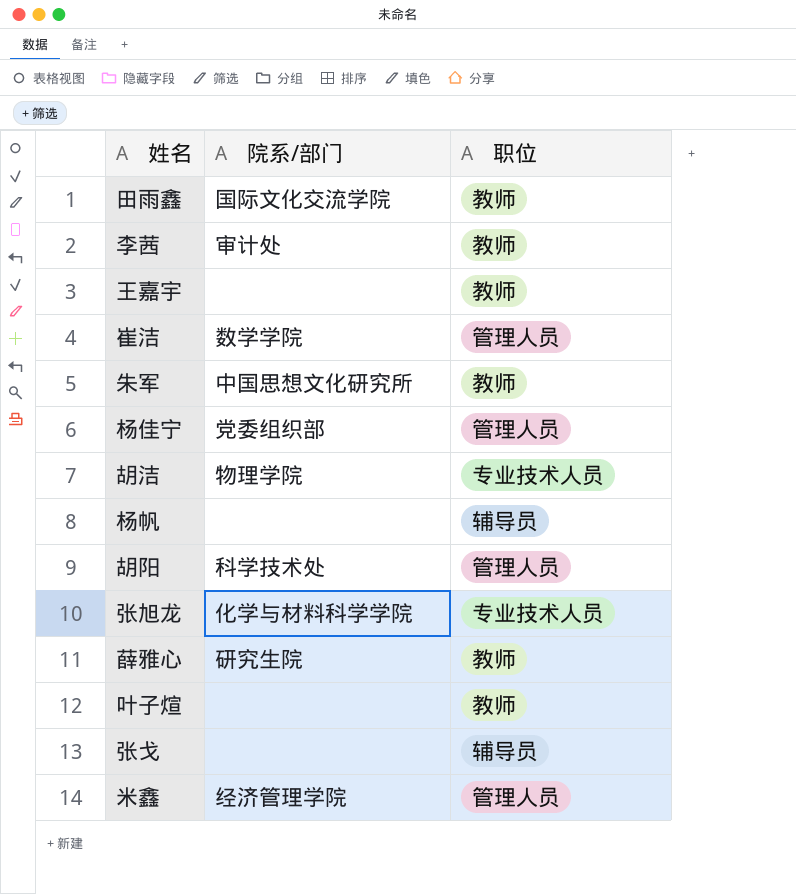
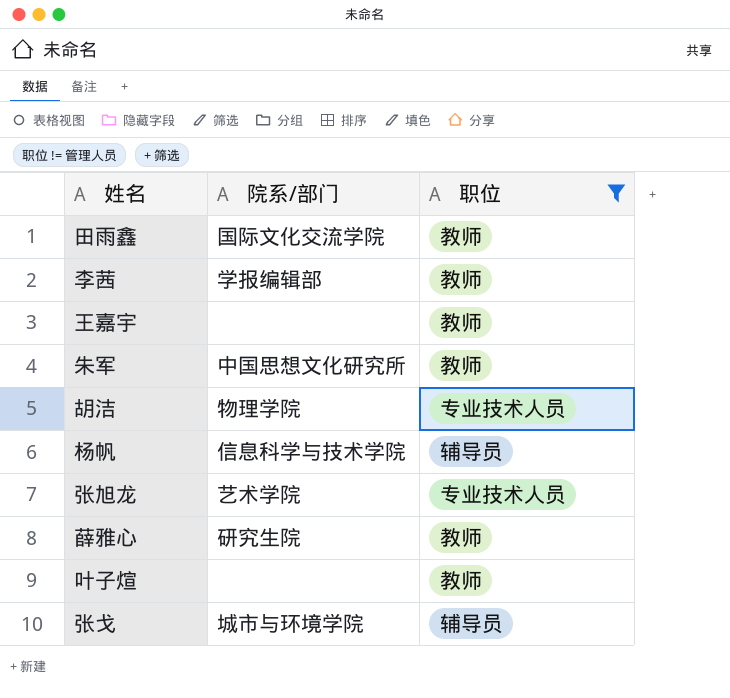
filter: none -> 职位 != 管理人员
李茜 | 院系/部门: 审计处 -> 学报编辑部
杨帆 | 院系/部门: none -> 信息科学与技术学院
张旭龙 | 院系/部门: 化学与材料科学学院 -> 艺术学院
张戈 | 院系/部门: none -> 城市与环境学院

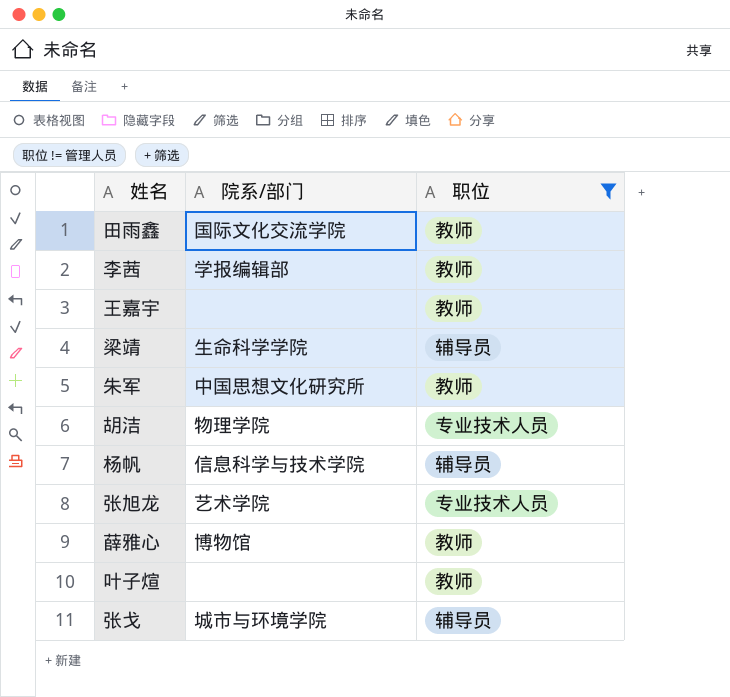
row 梁靖: none -> 生命科学学院 | 辅导员
薛雅心 | 院系/部门: 研究生院 -> 博物馆

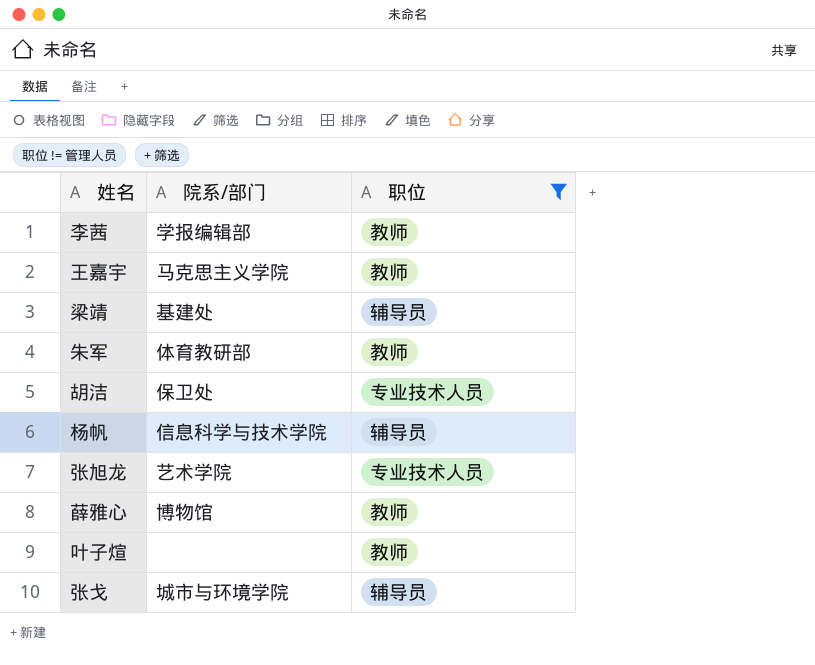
row 田雨鑫: 国际文化交流学院 | 教师 -> none
王嘉宇 | 院系/部门: none -> 马克思主义学院
梁靖 | 院系/部门: 生命科学学院 -> 基建处
朱军 | 院系/部门: 中国思想文化研究所 -> 体育教研部
胡洁 | 院系/部门: 物理学院 -> 保卫处

